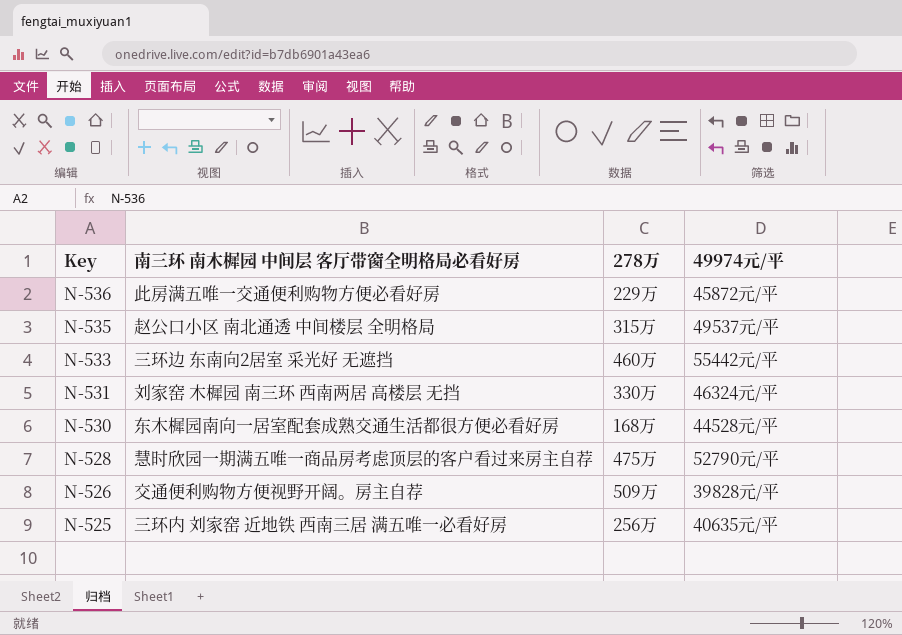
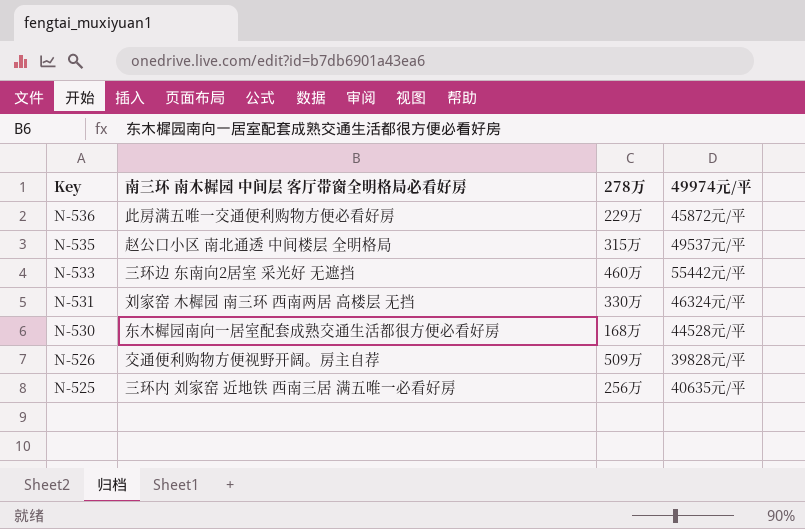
row N-528: 慧时欣园一期满五唯一商品房考虑顶层的客户看过来房主自荐 | 475万 | 52790元/平 -> none

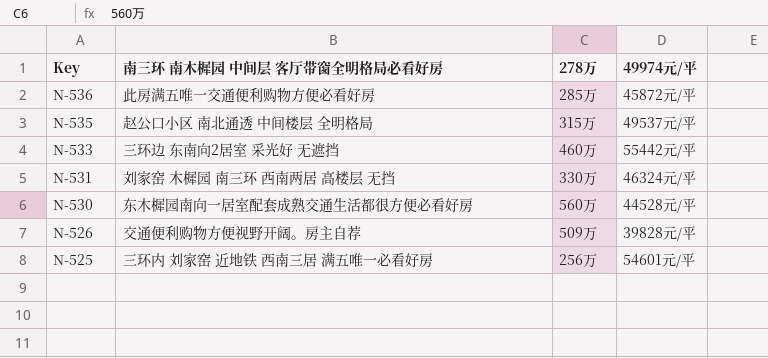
N-536 | 278万: 229万 -> 285万
N-530 | 278万: 168万 -> 560万
N-525 | 49974元/平: 40635元/平 -> 54601元/平

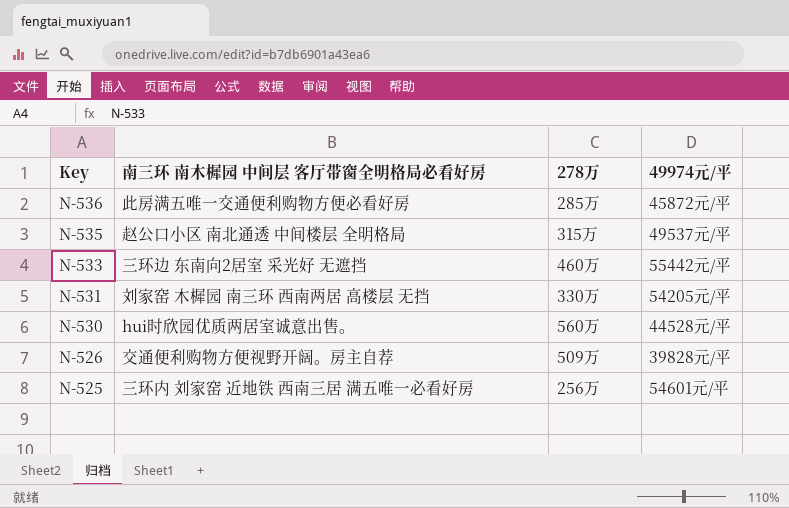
N-531 | 49974元/平: 46324元/平 -> 54205元/平
N-530 | 南三环 南木樨园 中间层 客厅带窗全明格局必看好房: 东木樨园南向一居室配套成熟交通生活都很方便必看好房 -> hui时欣园优质两居室诚意出售。

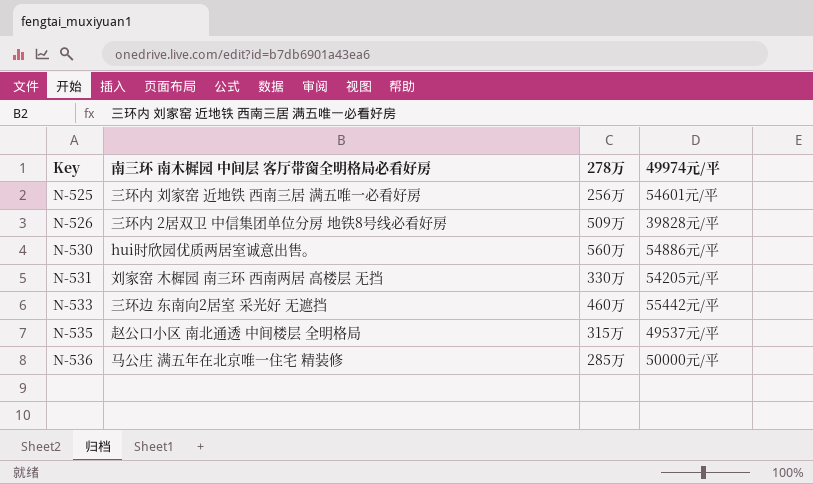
row order: Key descending -> Key ascending
N-526 | 南三环 南木樨园 中间层 客厅带窗全明格局必看好房: 交通便利购物方便视野开阔。房主自荐 -> 三环内 2居双卫 中信集团单位分房 地铁8号线必看好房
N-530 | 49974元/平: 44528元/平 -> 54886元/平
N-536 | 南三环 南木樨园 中间层 客厅带窗全明格局必看好房: 此房满五唯一交通便利购物方便必看好房 -> 马公庄 满五年在北京唯一住宅 精装修
N-536 | 49974元/平: 45872元/平 -> 50000元/平

